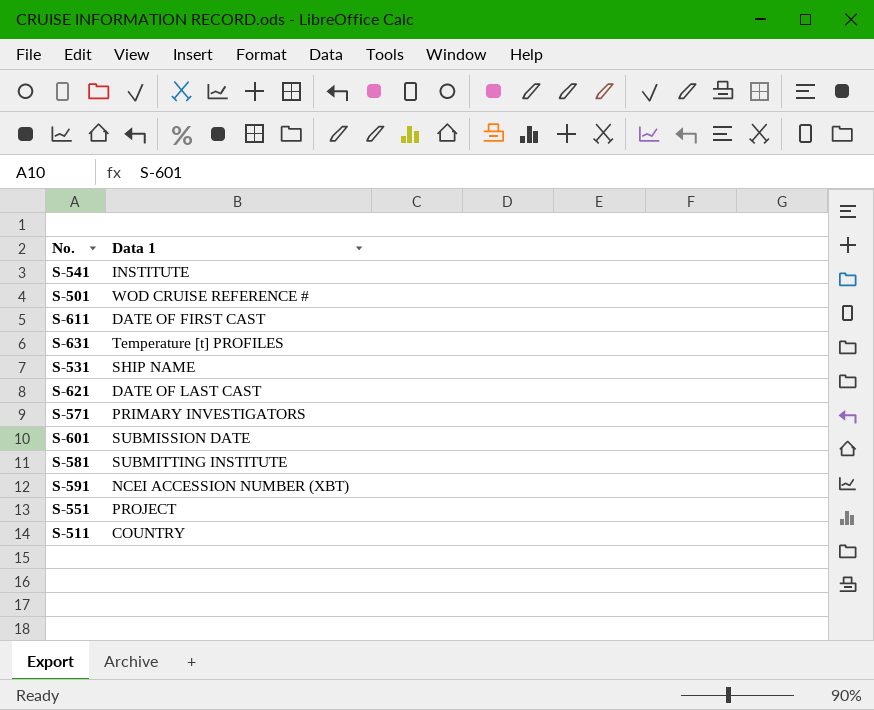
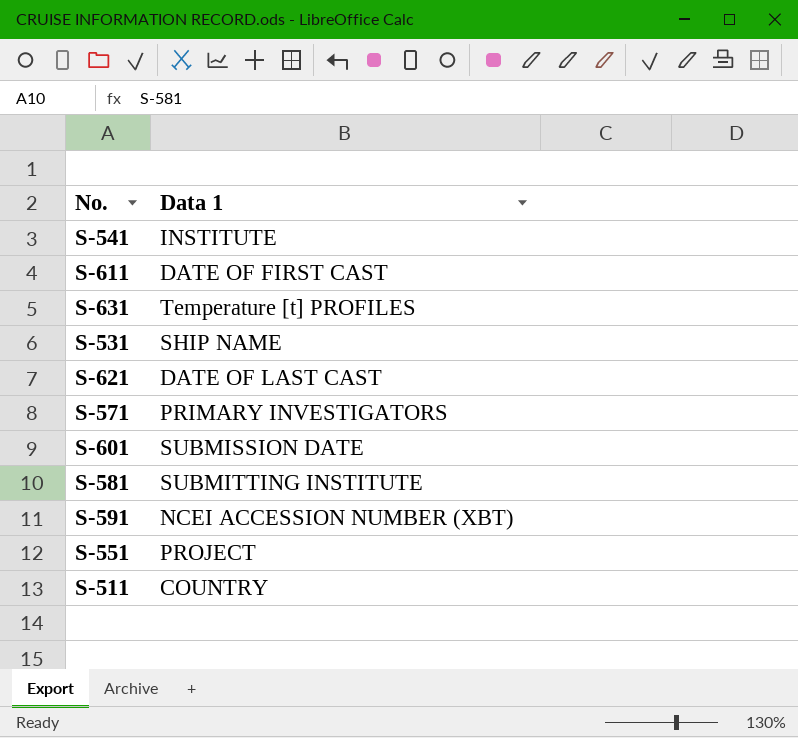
row S-501: WOD CRUISE REFERENCE # -> none

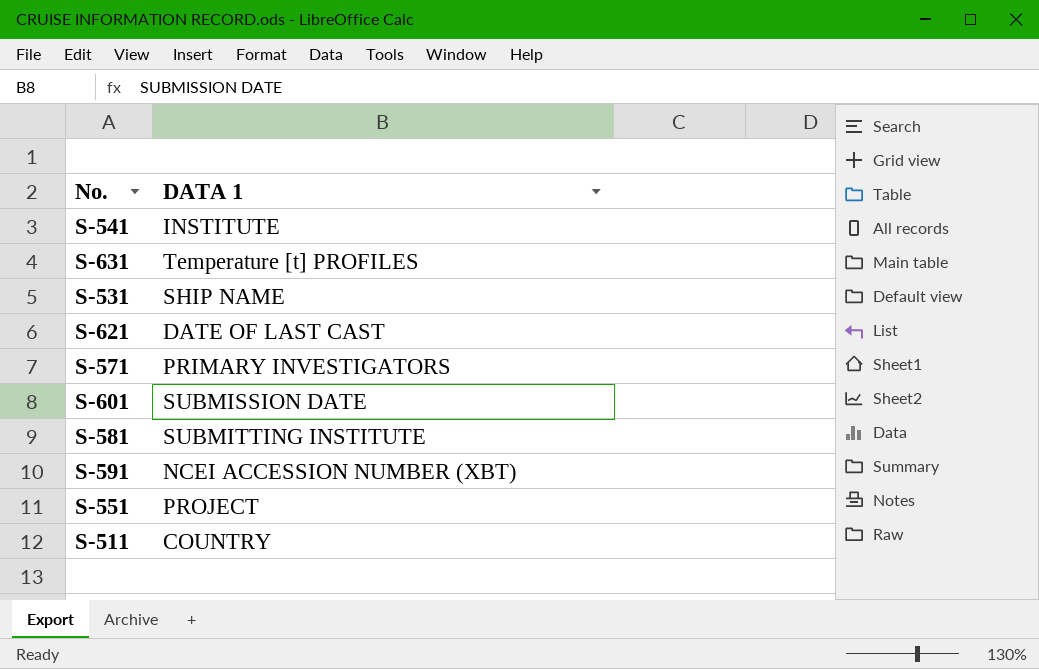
column name: Data 1 -> DATA 1
row S-611: DATE OF FIRST CAST -> none

